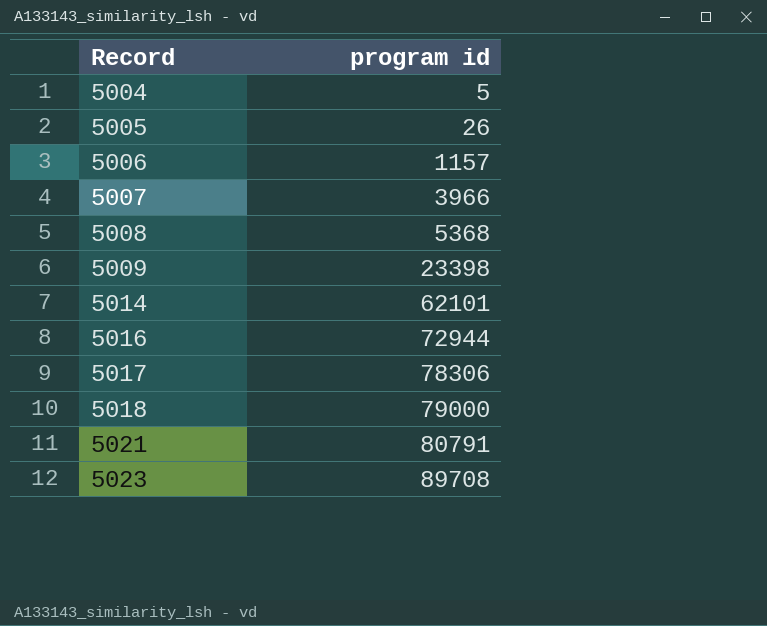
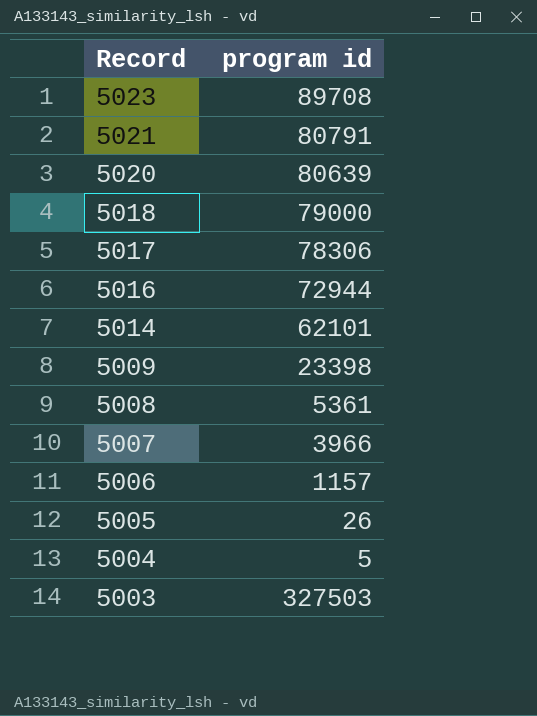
row order: Record ascending -> Record descending
row 5020: none -> 80639
5008 | program id: 5368 -> 5361
row 5003: none -> 327503

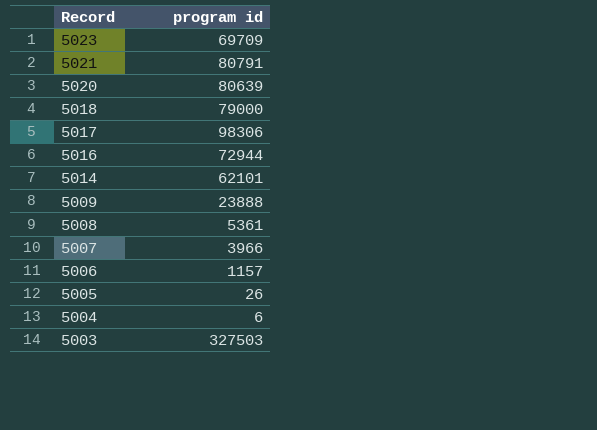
5023 | program id: 89708 -> 69709
5017 | program id: 78306 -> 98306
5009 | program id: 23398 -> 23888
5004 | program id: 5 -> 6

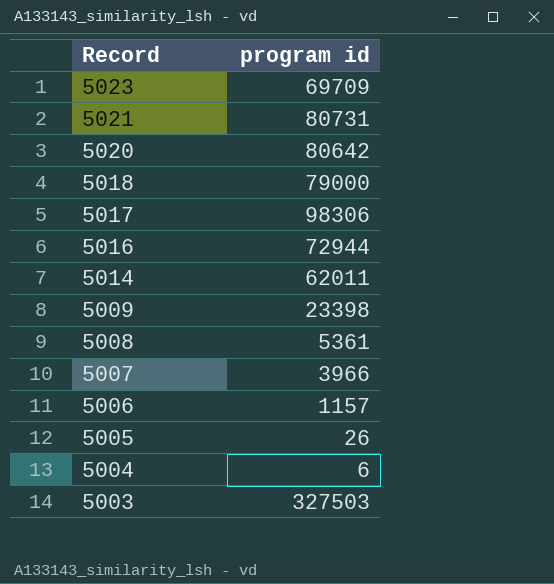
5021 | program id: 80791 -> 80731
5020 | program id: 80639 -> 80642
5014 | program id: 62101 -> 62011
5009 | program id: 23888 -> 23398

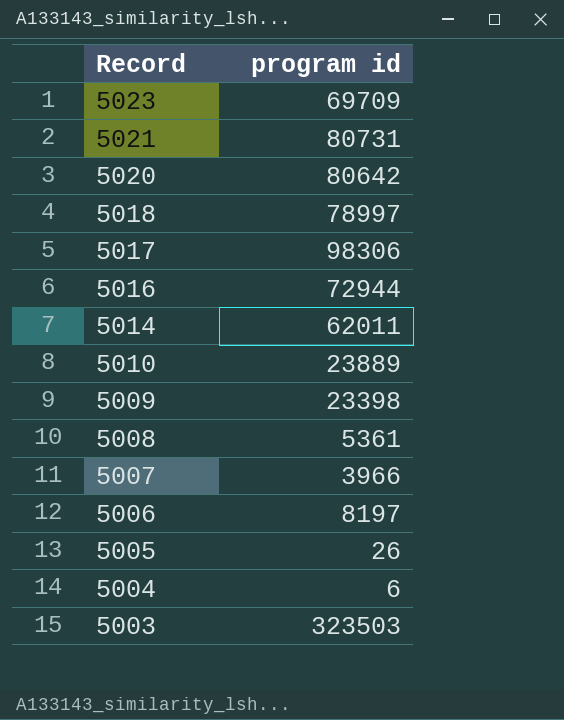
5018 | program id: 79000 -> 78997
row 5010: none -> 23889
5006 | program id: 1157 -> 8197
5003 | program id: 327503 -> 323503

